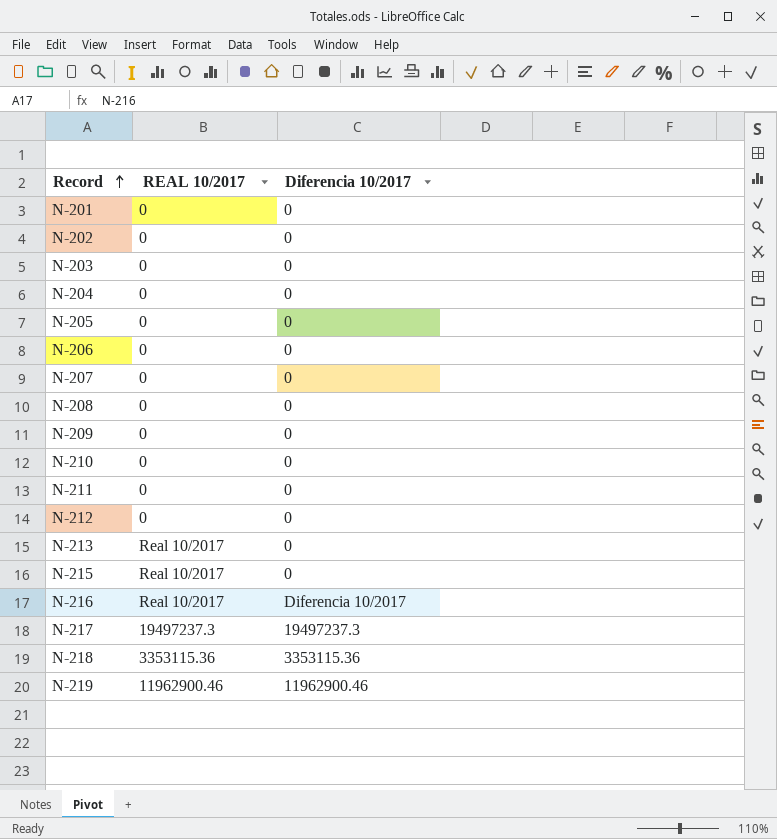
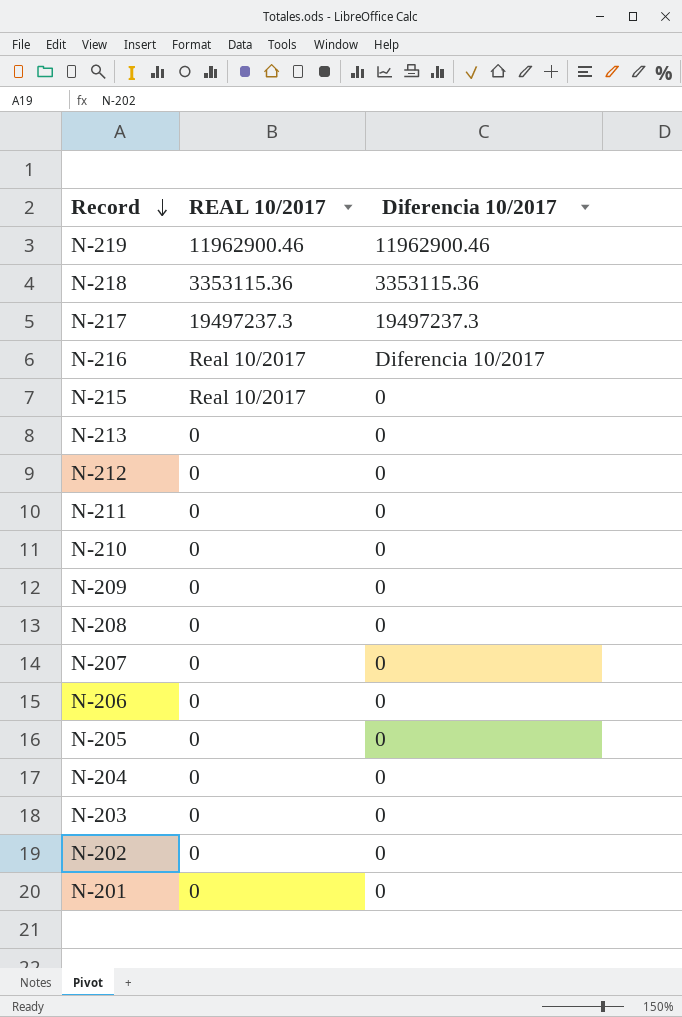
row order: Record ascending -> Record descending
N-213 | REAL 10/2017: Real 10/2017 -> 0

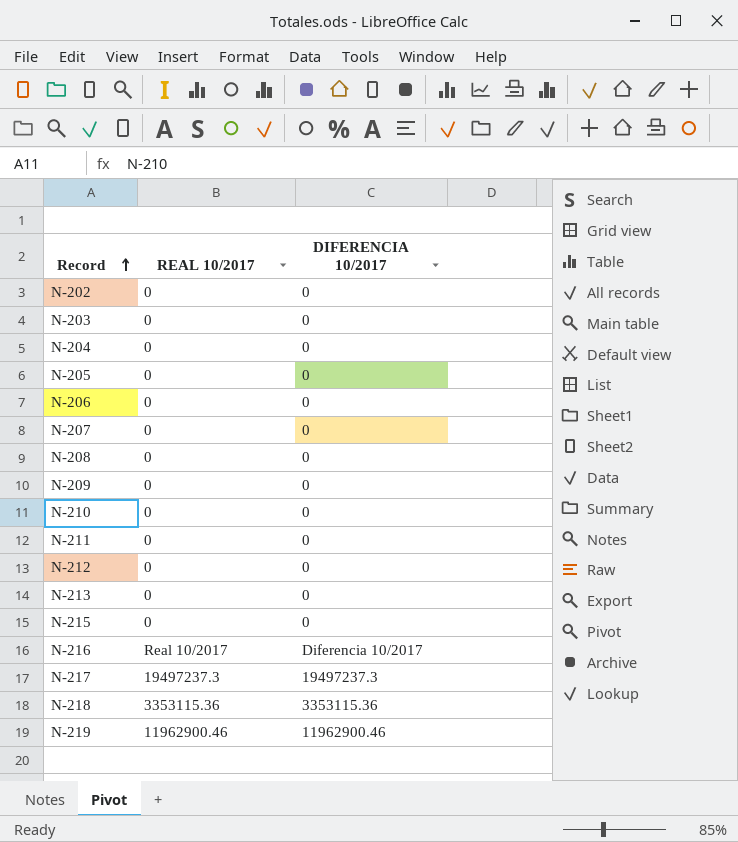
row order: Record descending -> Record ascending
column name: Diferencia 10/2017 -> DIFERENCIA 10/2017
row N-201: 0 | 0 -> none
N-215 | REAL 10/2017: Real 10/2017 -> 0

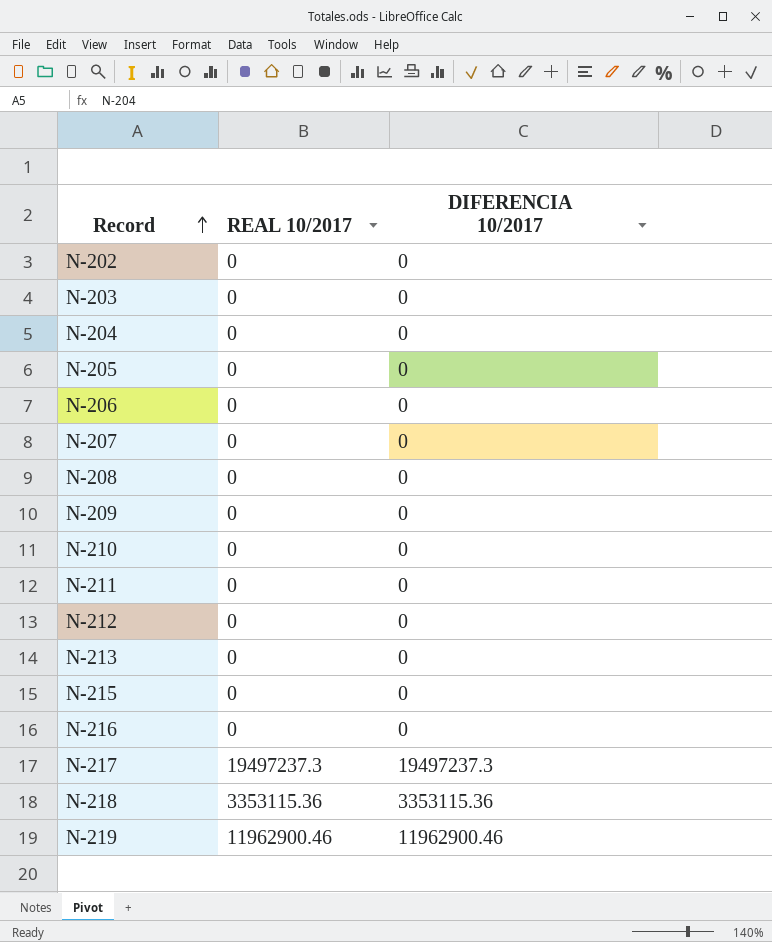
N-216 | REAL 10/2017: Real 10/2017 -> 0
N-216 | DIFERENCIA 10/2017: Diferencia 10/2017 -> 0

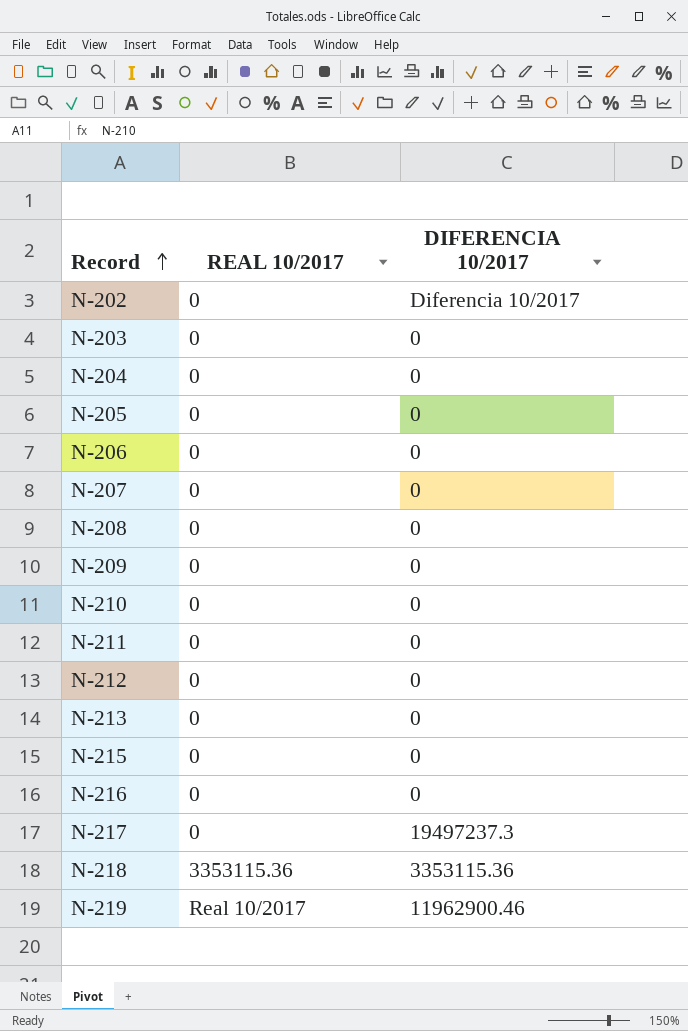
N-202 | DIFERENCIA 10/2017: 0 -> Diferencia 10/2017
N-217 | REAL 10/2017: 19497237.3 -> 0
N-219 | REAL 10/2017: 11962900.46 -> Real 10/2017

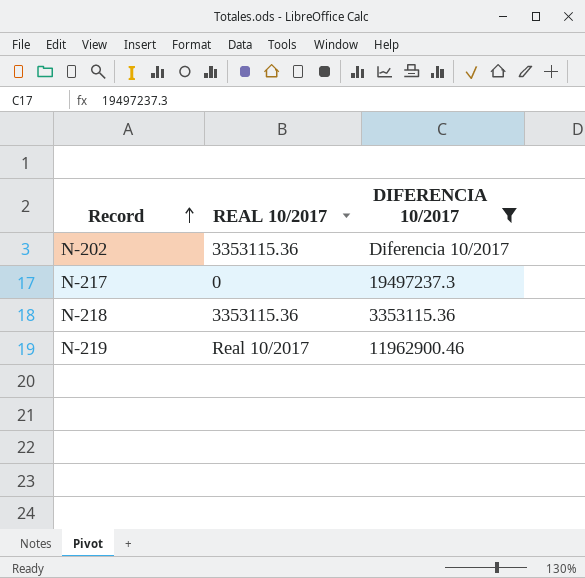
filter: none -> DIFERENCIA 10/2017 != 0
N-202 | REAL 10/2017: 0 -> 3353115.36

